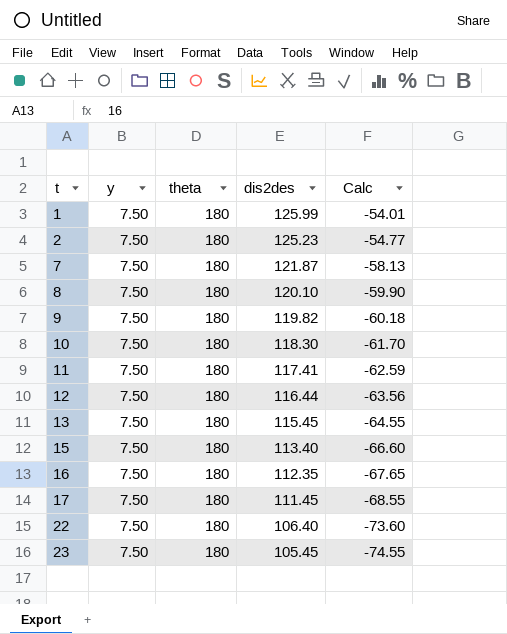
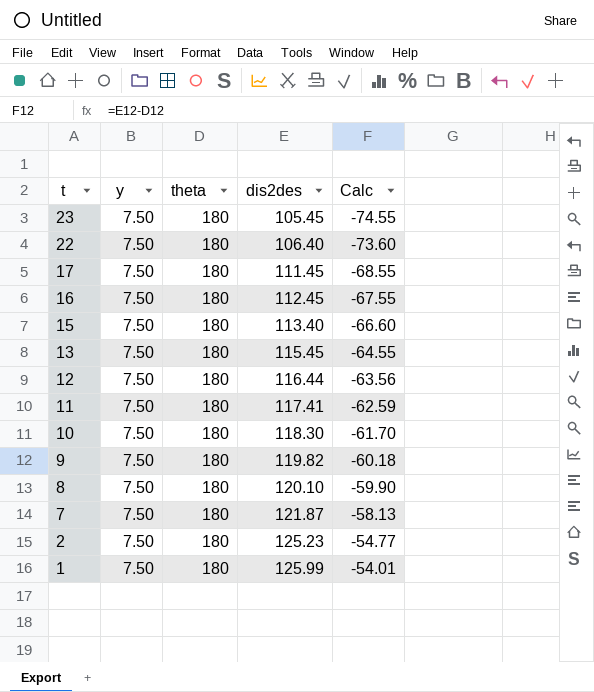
row order: t ascending -> t descending
16 | dis2des: 112.35 -> 112.45
16 | Calc: -67.65 -> -67.55

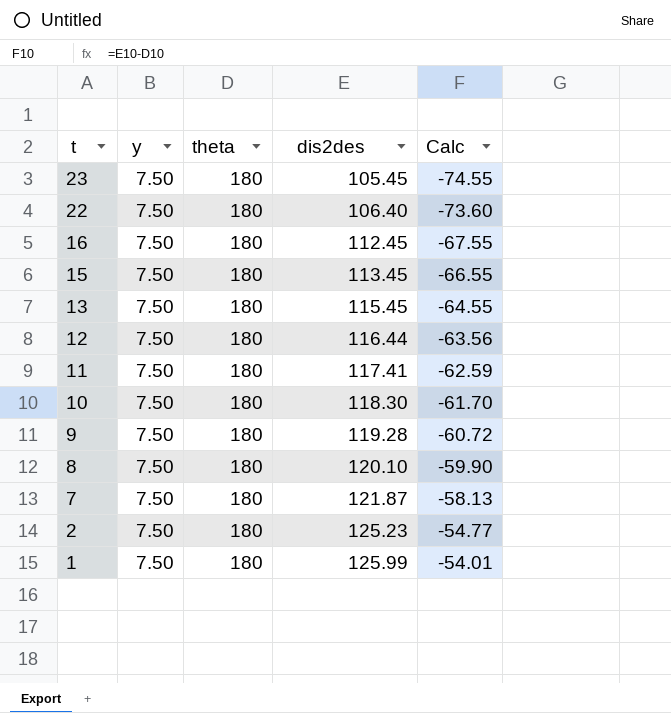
row 17: 7.50 | 180 | 111.45 | -68.55 -> none
15 | dis2des: 113.40 -> 113.45
15 | Calc: -66.60 -> -66.55
9 | dis2des: 119.82 -> 119.28
9 | Calc: -60.18 -> -60.72

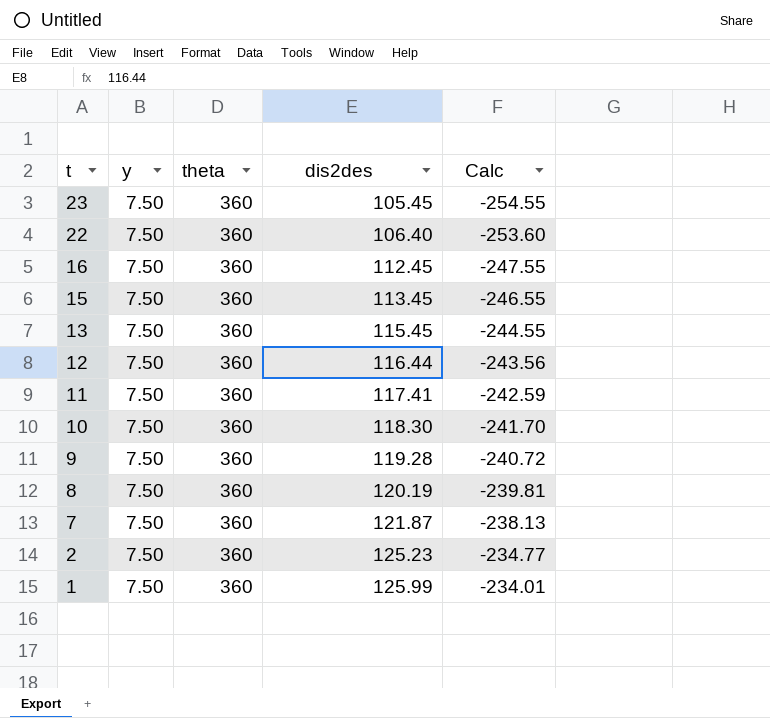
23 | theta: 180 -> 360
23 | Calc: -74.55 -> -254.55
22 | theta: 180 -> 360
22 | Calc: -73.60 -> -253.60
16 | theta: 180 -> 360
16 | Calc: -67.55 -> -247.55
15 | theta: 180 -> 360
15 | Calc: -66.55 -> -246.55
13 | theta: 180 -> 360
13 | Calc: -64.55 -> -244.55
12 | theta: 180 -> 360
12 | Calc: -63.56 -> -243.56
11 | theta: 180 -> 360
11 | Calc: -62.59 -> -242.59
10 | theta: 180 -> 360
10 | Calc: -61.70 -> -241.70
9 | theta: 180 -> 360
9 | Calc: -60.72 -> -240.72
8 | theta: 180 -> 360
8 | dis2des: 120.10 -> 120.19
8 | Calc: -59.90 -> -239.81
7 | theta: 180 -> 360
7 | Calc: -58.13 -> -238.13
2 | theta: 180 -> 360
2 | Calc: -54.77 -> -234.77
1 | theta: 180 -> 360
1 | Calc: -54.01 -> -234.01

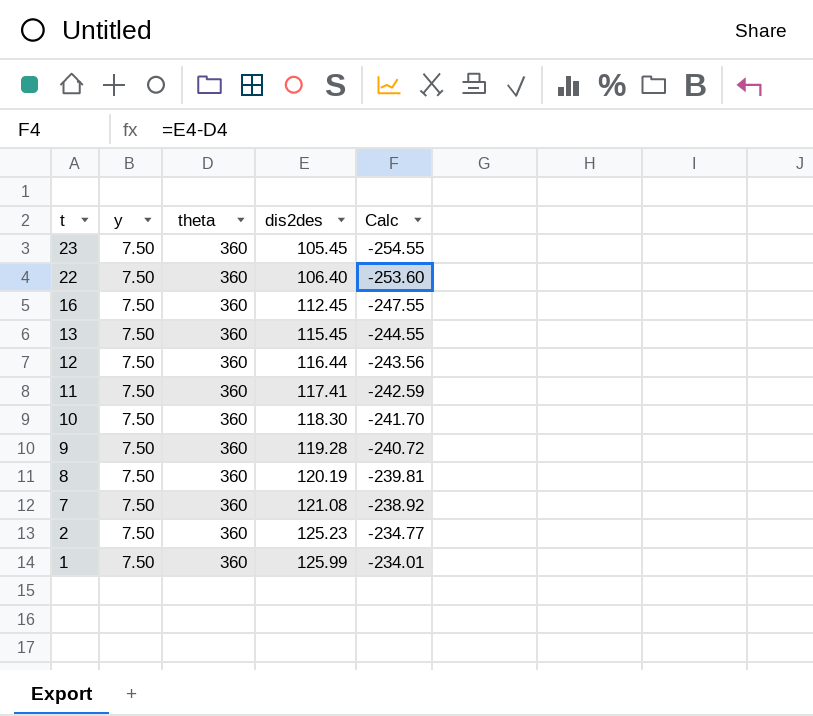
row 15: 7.50 | 360 | 113.45 | -246.55 -> none
7 | dis2des: 121.87 -> 121.08
7 | Calc: -238.13 -> -238.92

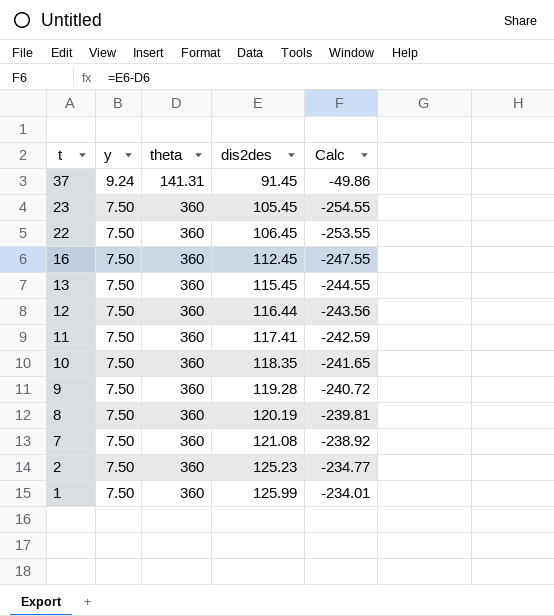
row 37: none -> 9.24 | 141.31 | 91.45 | -49.86
22 | dis2des: 106.40 -> 106.45
22 | Calc: -253.60 -> -253.55
10 | dis2des: 118.30 -> 118.35
10 | Calc: -241.70 -> -241.65

